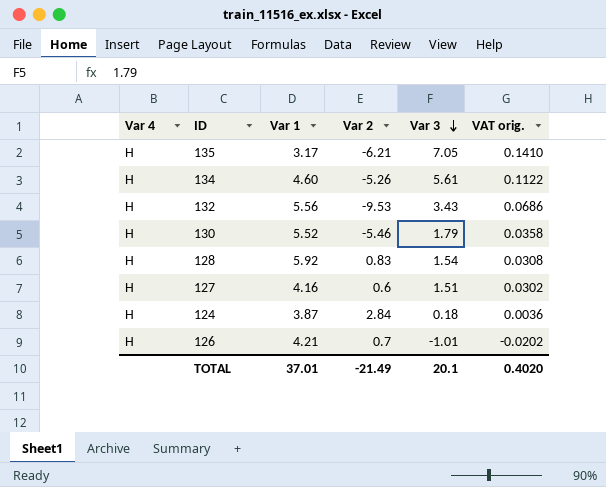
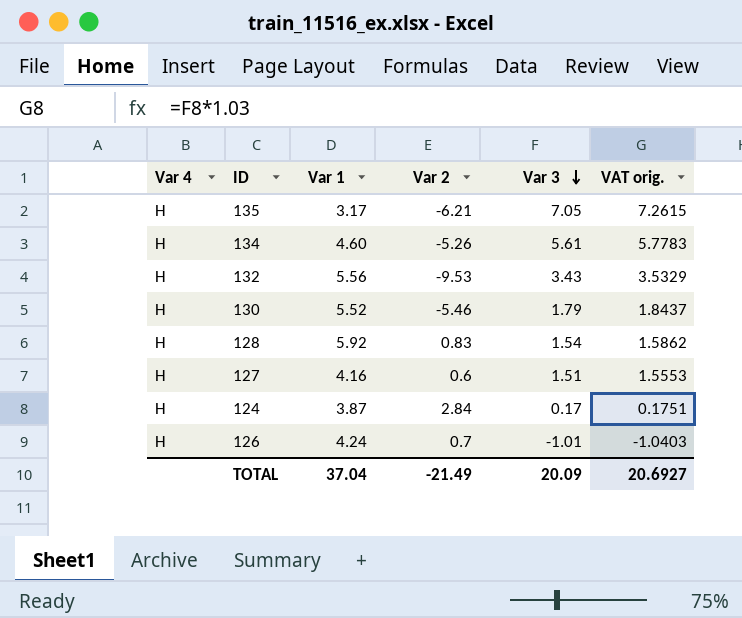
column VAT orig. | formula: [Var 3] * 0.02 -> [Var 3] * 1.03
124 | Var 3: 0.18 -> 0.17
126 | Var 1: 4.21 -> 4.24
TOTAL | Var 1: 37.01 -> 37.04
TOTAL | Var 3: 20.1 -> 20.09
TOTAL | VAT orig.: 0.4020 -> 20.6927

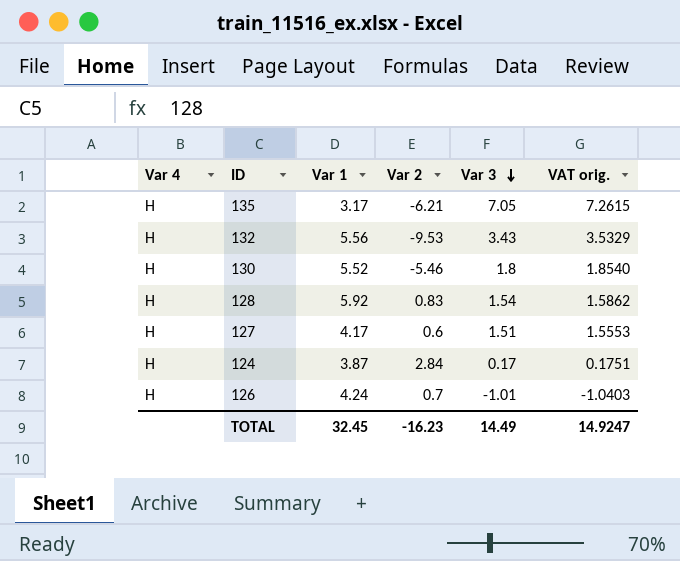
row 134: H | 4.60 | -5.26 | 5.61 | 5.7783 -> none
130 | Var 3: 1.79 -> 1.8
130 | VAT orig.: 1.8437 -> 1.8540
127 | Var 1: 4.16 -> 4.17
TOTAL | Var 1: 37.04 -> 32.45
TOTAL | Var 2: -21.49 -> -16.23
TOTAL | Var 3: 20.09 -> 14.49
TOTAL | VAT orig.: 20.6927 -> 14.9247

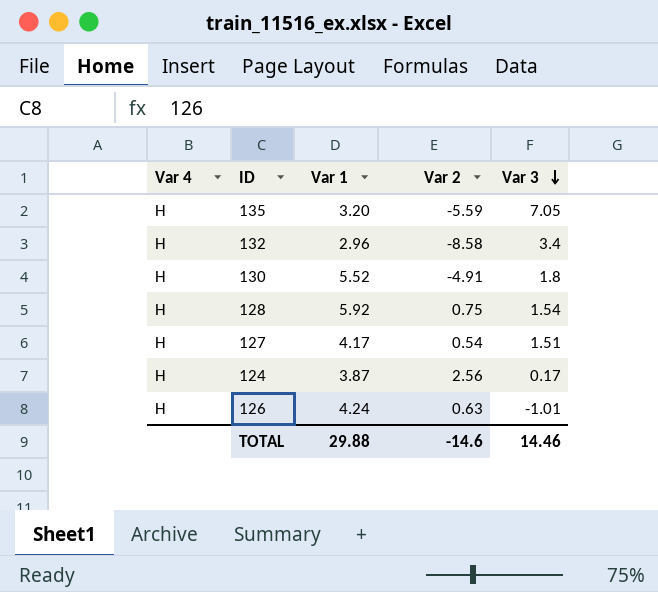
column VAT orig. | formula: [Var 3] * 1.03 -> none
135 | Var 1: 3.17 -> 3.20
135 | Var 2: -6.21 -> -5.59
132 | Var 1: 5.56 -> 2.96
132 | Var 2: -9.53 -> -8.58
132 | Var 3: 3.43 -> 3.4
130 | Var 2: -5.46 -> -4.91
128 | Var 2: 0.83 -> 0.75
127 | Var 2: 0.6 -> 0.54
124 | Var 2: 2.84 -> 2.56
126 | Var 2: 0.7 -> 0.63
TOTAL | Var 1: 32.45 -> 29.88
TOTAL | Var 2: -16.23 -> -14.6
TOTAL | Var 3: 14.49 -> 14.46

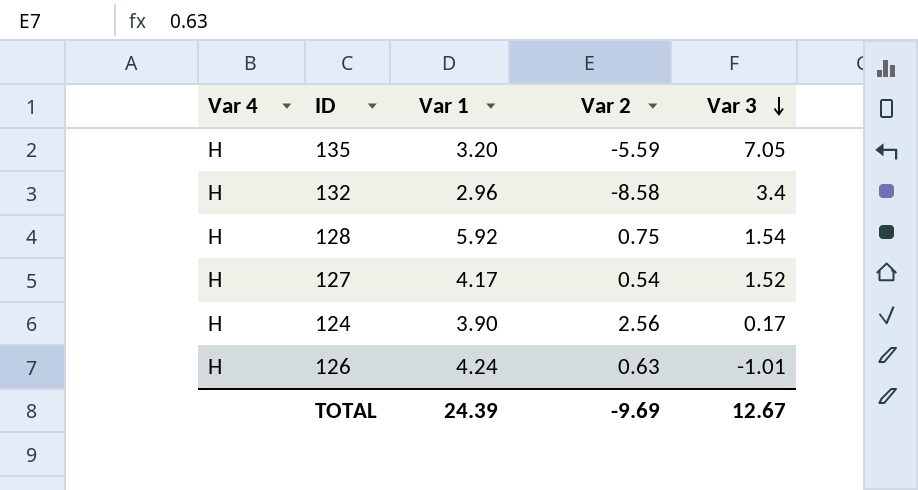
row 130: H | 5.52 | -4.91 | 1.8 -> none
127 | Var 3: 1.51 -> 1.52
124 | Var 1: 3.87 -> 3.90
TOTAL | Var 1: 29.88 -> 24.39
TOTAL | Var 2: -14.6 -> -9.69
TOTAL | Var 3: 14.46 -> 12.67

